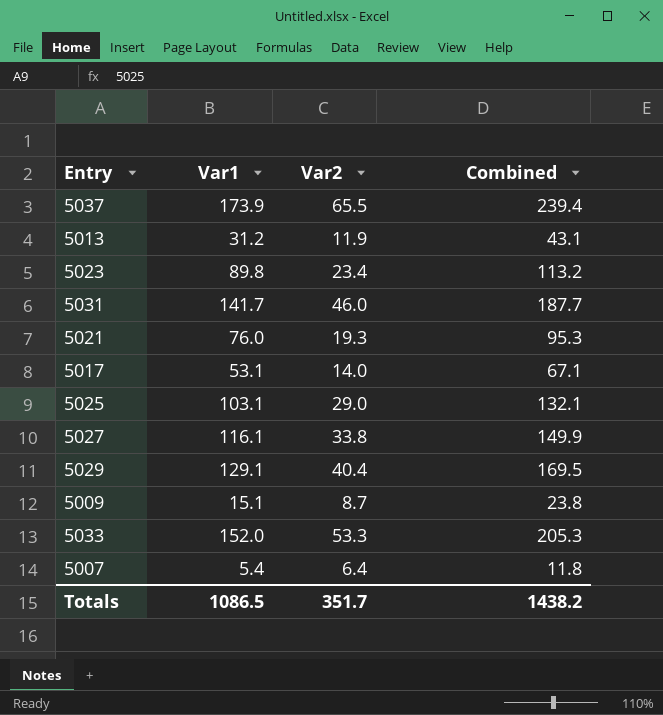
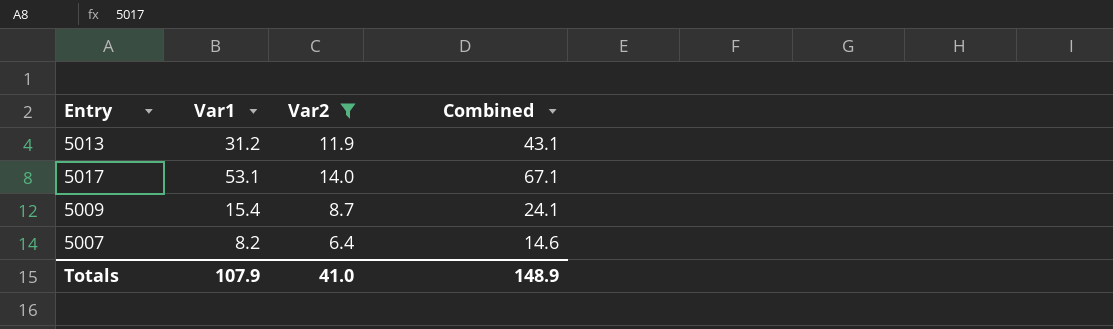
filter: none -> Var2 <= 14.0
5009 | Var1: 15.1 -> 15.4
5009 | Combined: 23.8 -> 24.1
5007 | Var1: 5.4 -> 8.2
5007 | Combined: 11.8 -> 14.6
Totals | Var1: 1086.5 -> 107.9
Totals | Var2: 351.7 -> 41.0
Totals | Combined: 1438.2 -> 148.9

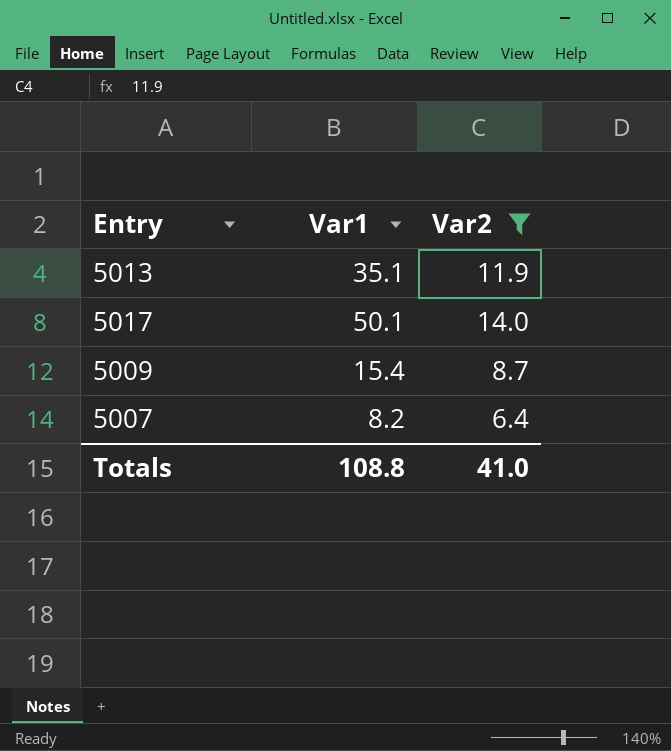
column Combined | formula: [Var1] + [Var2] -> none
5013 | Var1: 31.2 -> 35.1
5017 | Var1: 53.1 -> 50.1
Totals | Var1: 107.9 -> 108.8

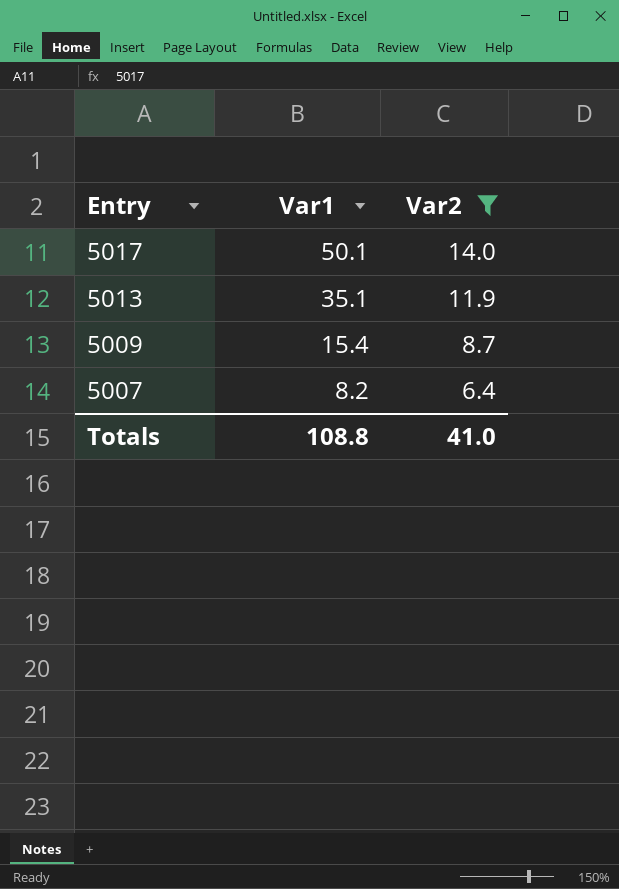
row order: none -> Entry descending

